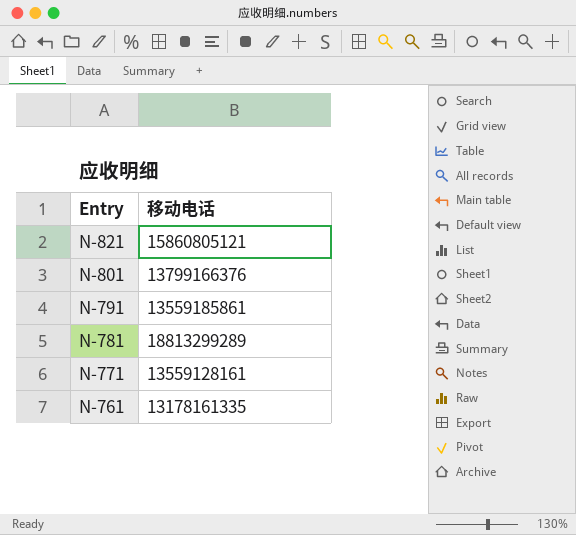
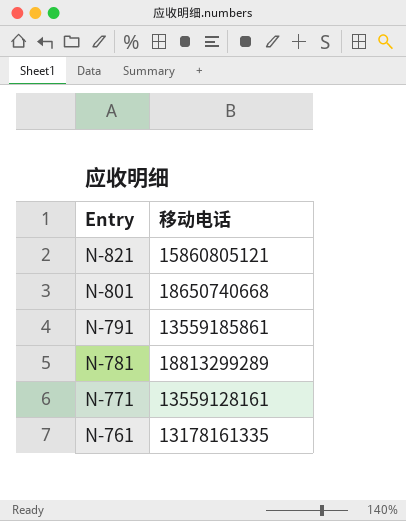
N-801 | 移动电话: 13799166376 -> 18650740668

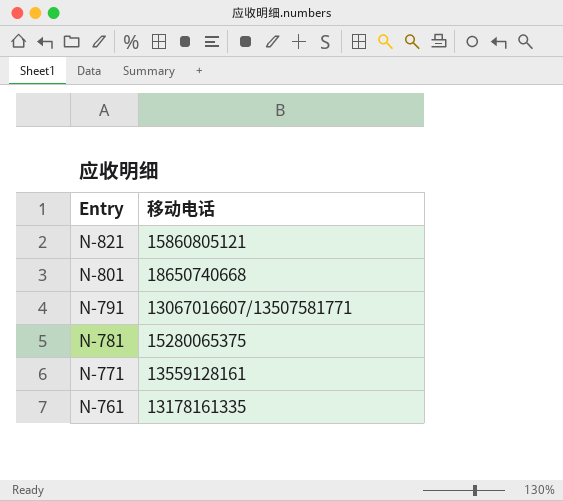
N-791 | 移动电话: 13559185861 -> 13067016607/13507581771
N-781 | 移动电话: 18813299289 -> 15280065375

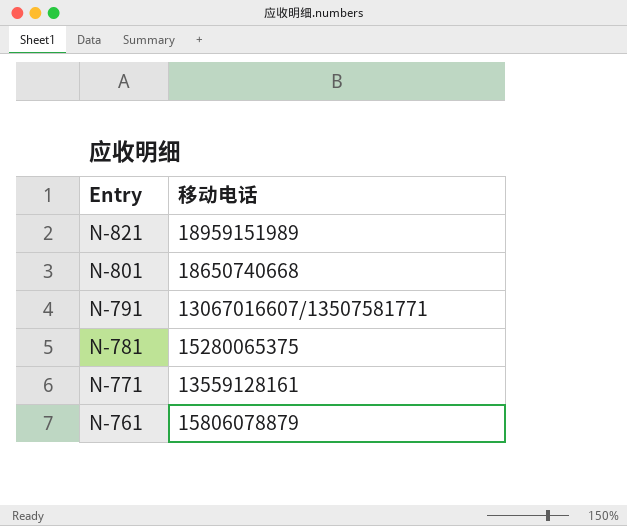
N-821 | 移动电话: 15860805121 -> 18959151989
N-761 | 移动电话: 13178161335 -> 15806078879

